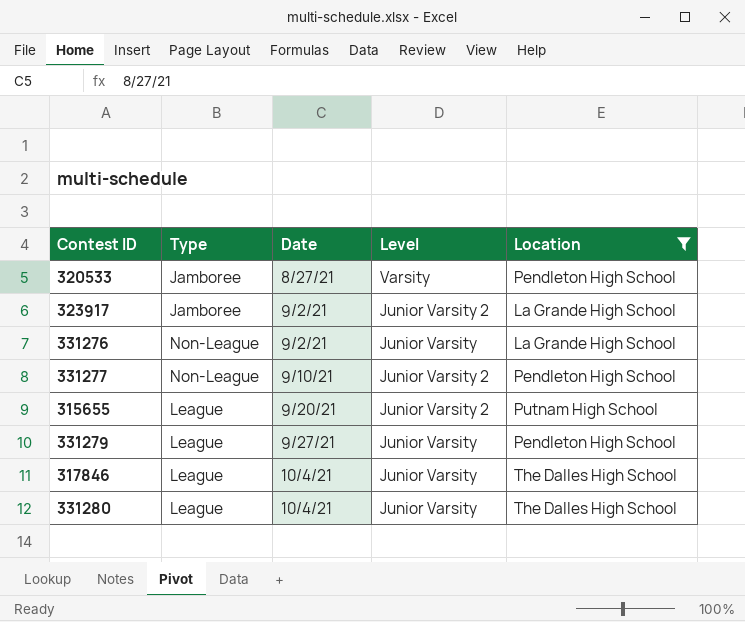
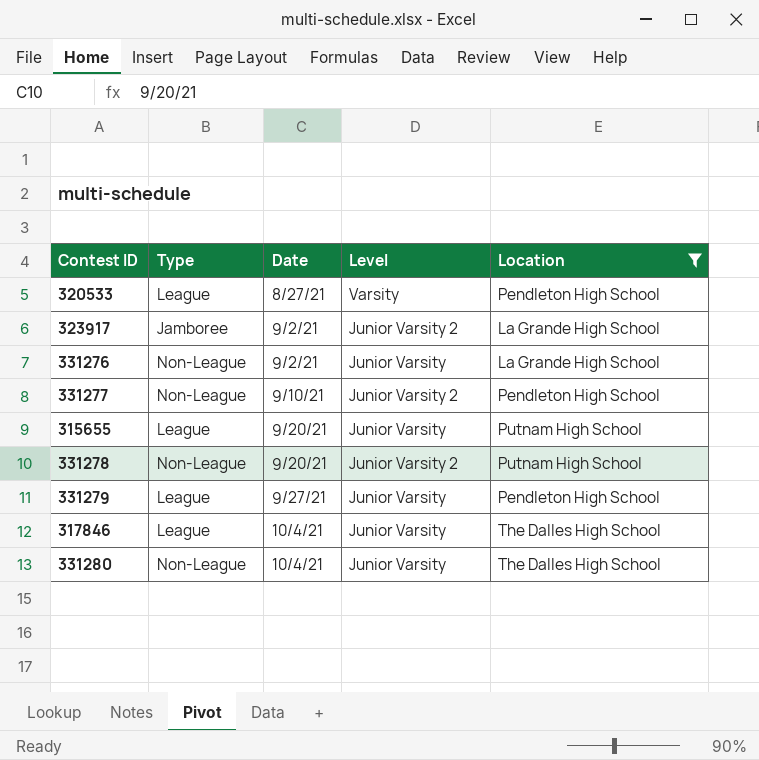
320533 | Type: Jamboree -> League
315655 | Level: Junior Varsity 2 -> Junior Varsity
row 331278: none -> Non-League | 9/20/21 | Junior Varsity 2 | Putnam High School
331280 | Type: League -> Non-League

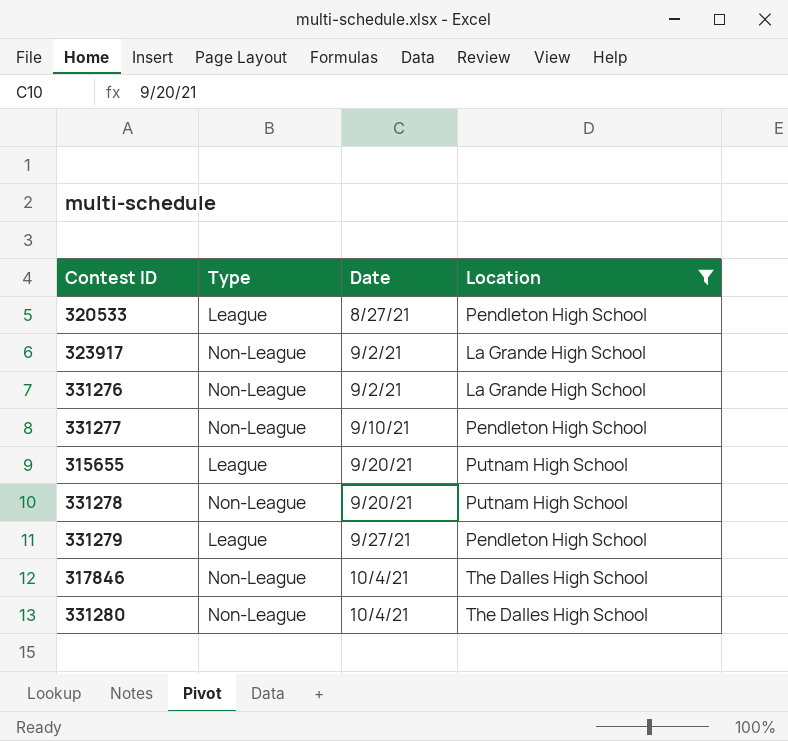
column Level | position: 4 -> none
323917 | Type: Jamboree -> Non-League
317846 | Type: League -> Non-League

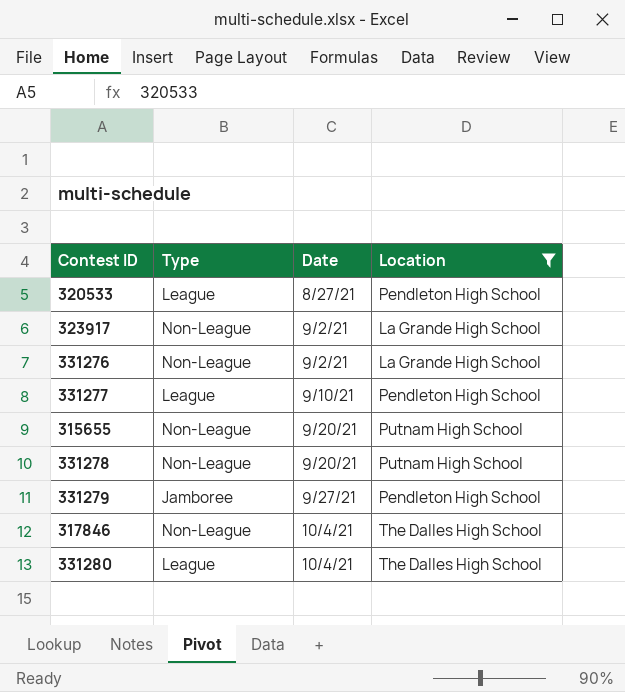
331277 | Type: Non-League -> League
315655 | Type: League -> Non-League
331279 | Type: League -> Jamboree
331280 | Type: Non-League -> League

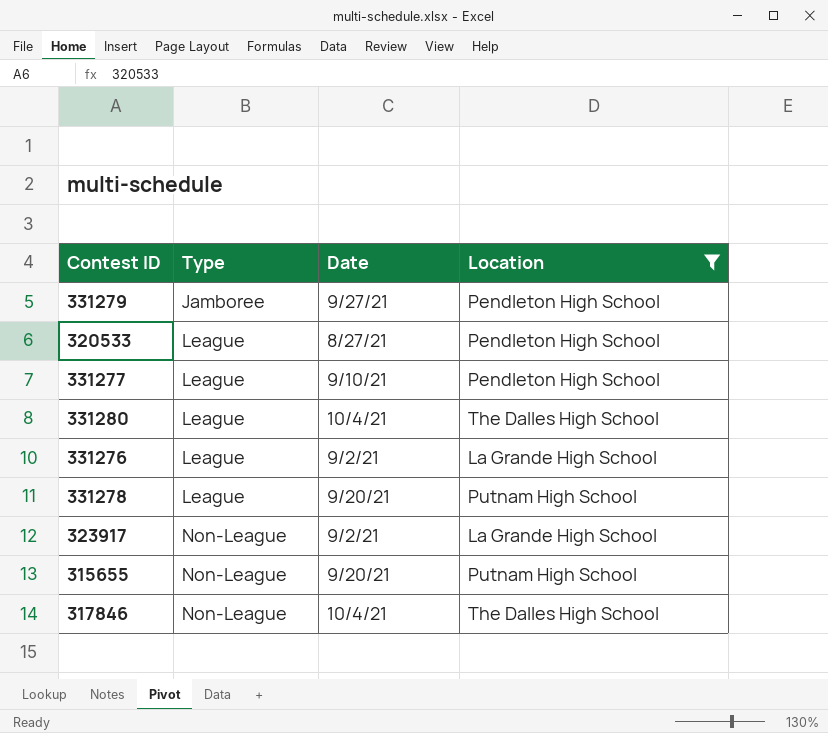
row order: Date ascending -> Type ascending
331276 | Type: Non-League -> League
331278 | Type: Non-League -> League

